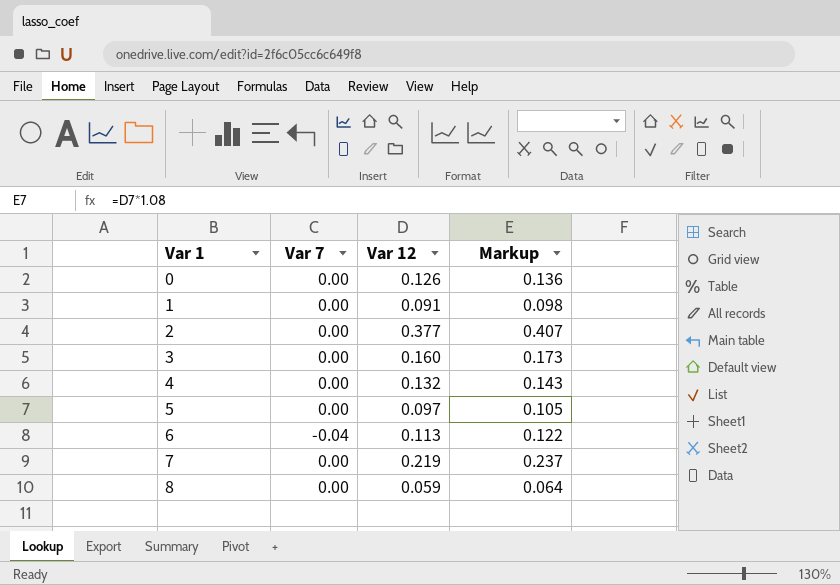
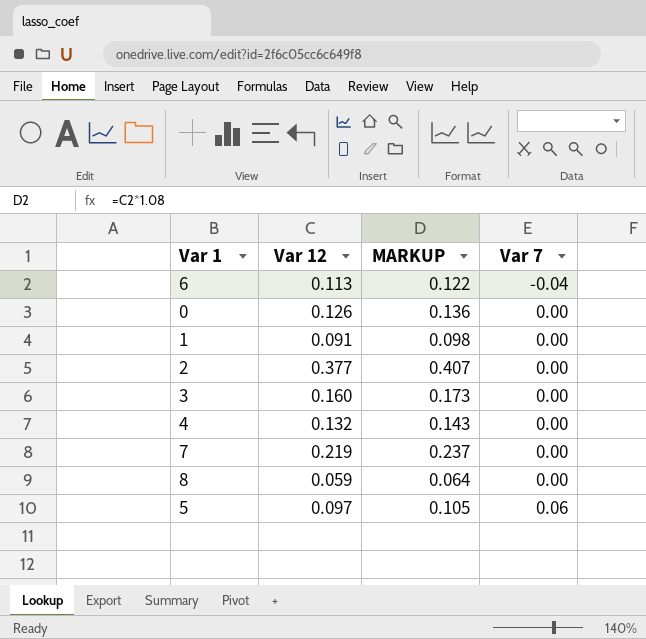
row order: Var 1 ascending -> Var 7 ascending
column name: Markup -> MARKUP
column Var 7 | position: 2 -> 4
5 | Var 7: 0.00 -> 0.06

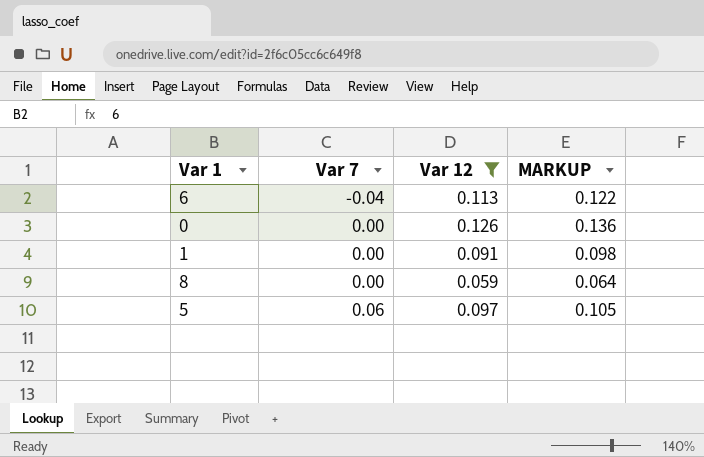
filter: none -> Var 12 <= 0.126
column Var 7 | position: 4 -> 2

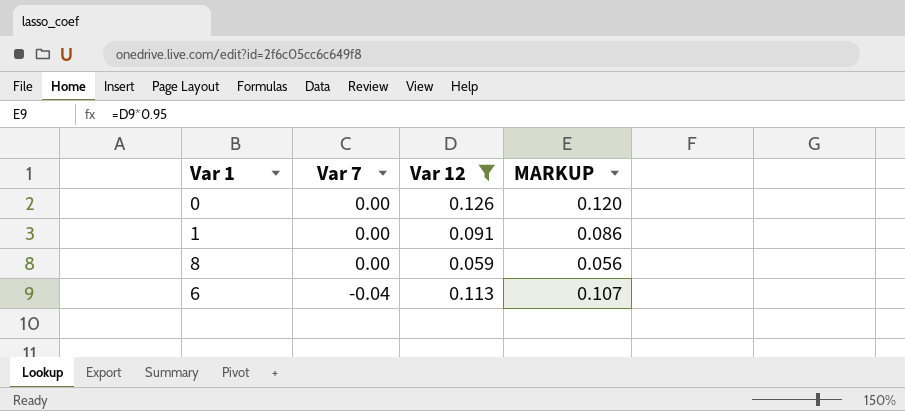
row order: Var 7 ascending -> Var 7 descending
column MARKUP | formula: [Var 12] * 1.08 -> [Var 12] * 0.95
row 5: 0.06 | 0.097 | 0.105 -> none

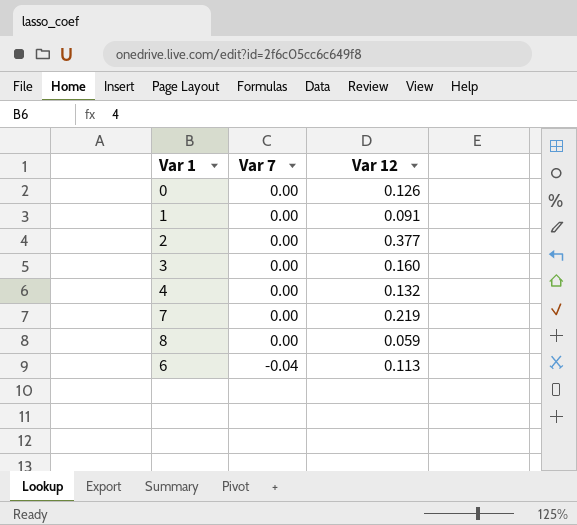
filter: Var 12 <= 0.126 -> none
column MARKUP | formula: [Var 12] * 0.95 -> none

